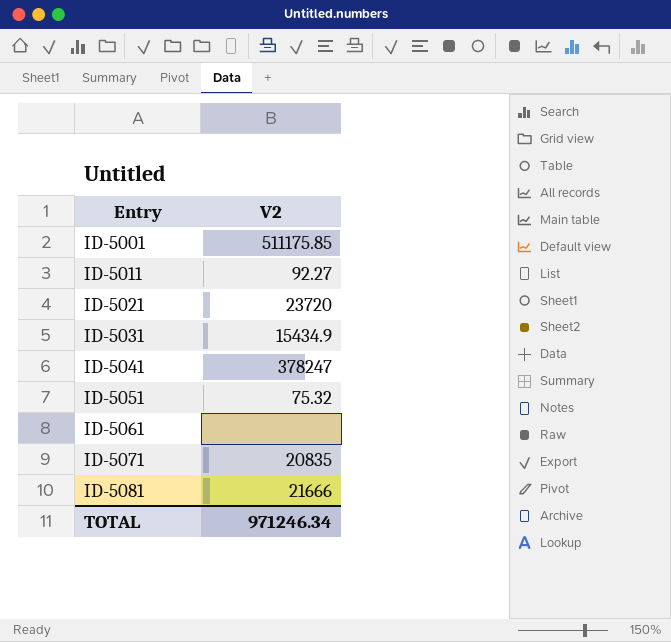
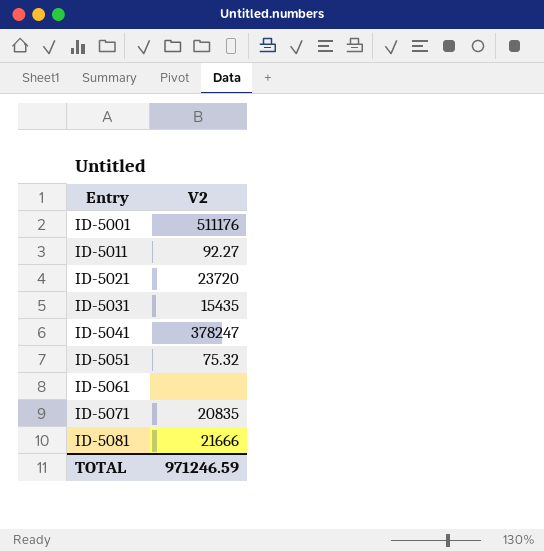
ID-5001 | V2: 511175.85 -> 511176
ID-5031 | V2: 15434.9 -> 15435
TOTAL | V2: 971246.34 -> 971246.59

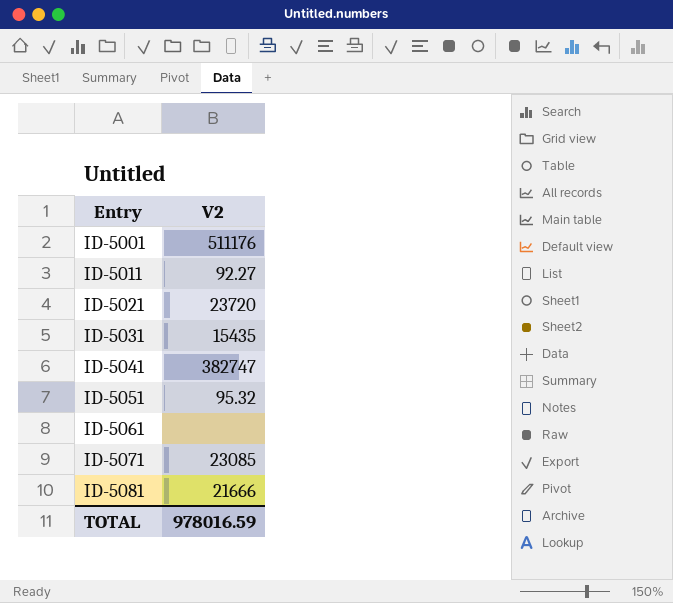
ID-5041 | V2: 378247 -> 382747
ID-5051 | V2: 75.32 -> 95.32
ID-5071 | V2: 20835 -> 23085
TOTAL | V2: 971246.59 -> 978016.59

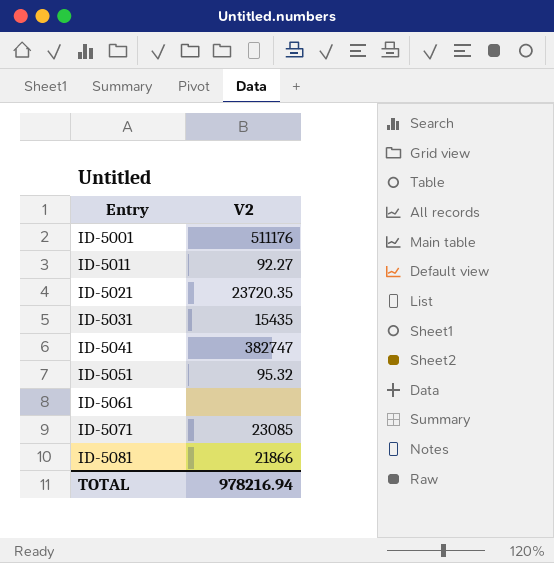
ID-5021 | V2: 23720 -> 23720.35
ID-5081 | V2: 21666 -> 21866
TOTAL | V2: 978016.59 -> 978216.94

